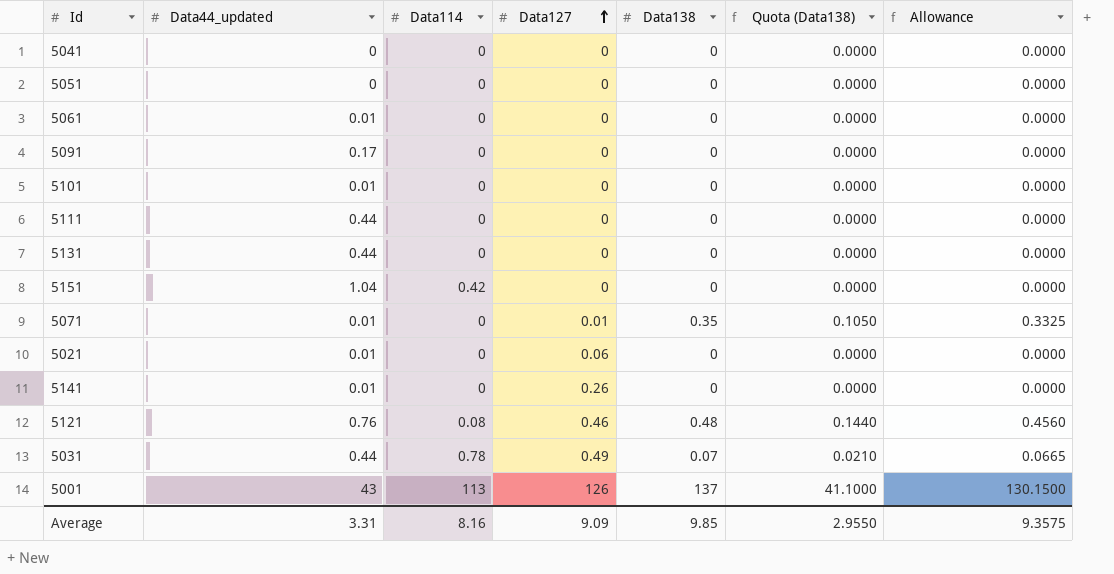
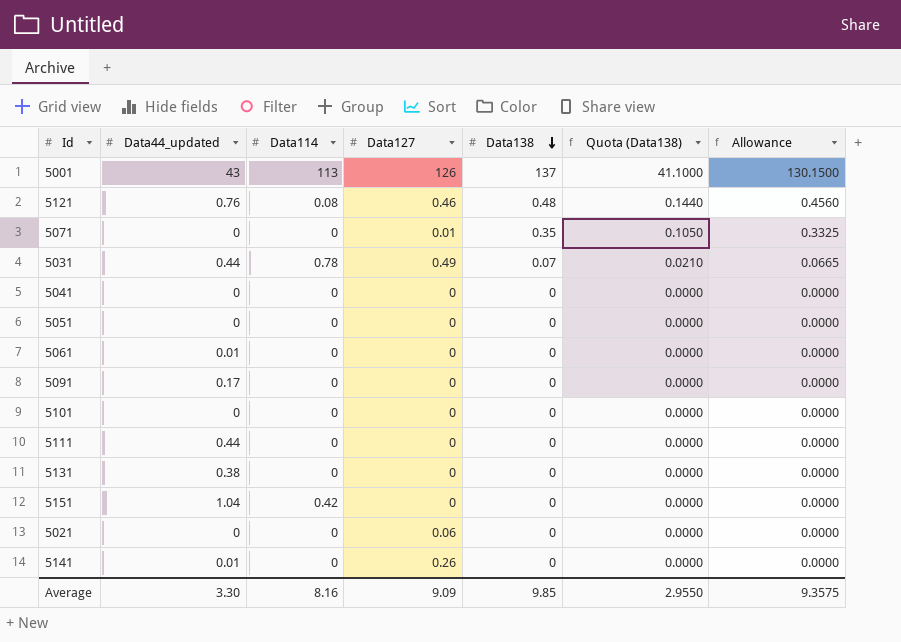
row order: Data127 ascending -> Data138 descending
5071 | Data44_updated: 0.01 -> 0
5101 | Data44_updated: 0.01 -> 0
5131 | Data44_updated: 0.44 -> 0.38
5021 | Data44_updated: 0.01 -> 0
Average | Data44_updated: 3.31 -> 3.30

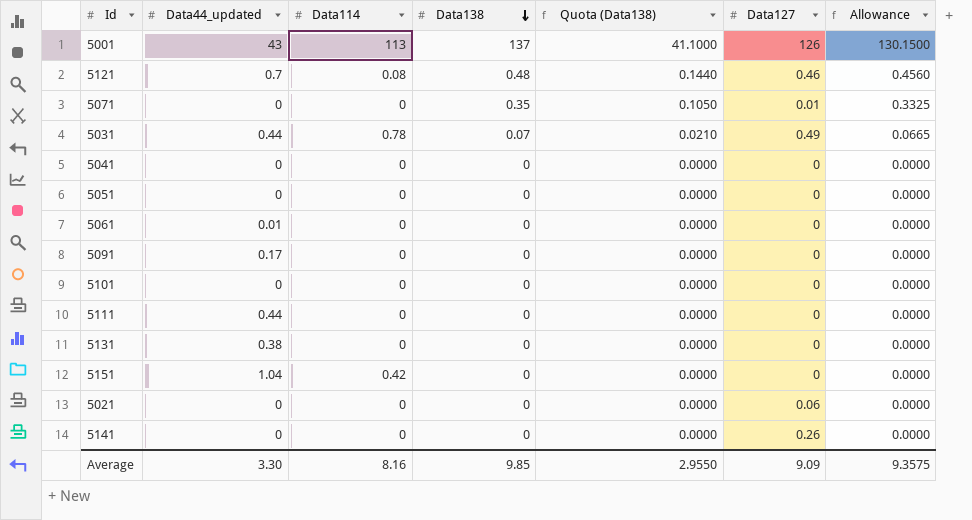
column Data127 | position: 4 -> 6
5121 | Data44_updated: 0.76 -> 0.7
5141 | Data44_updated: 0.01 -> 0

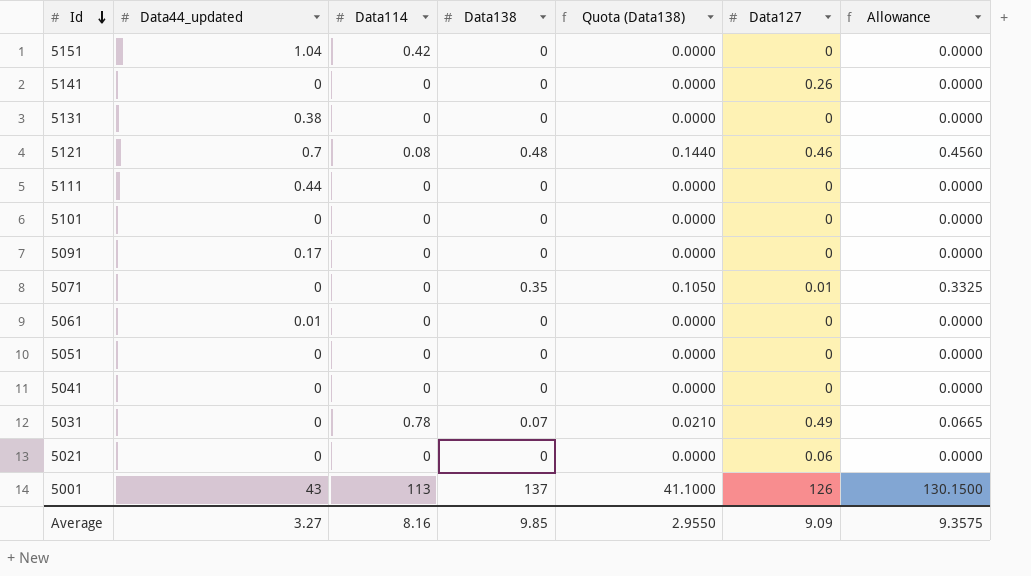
row order: Data138 descending -> Id descending
5031 | Data44_updated: 0.44 -> 0
Average | Data44_updated: 3.30 -> 3.27

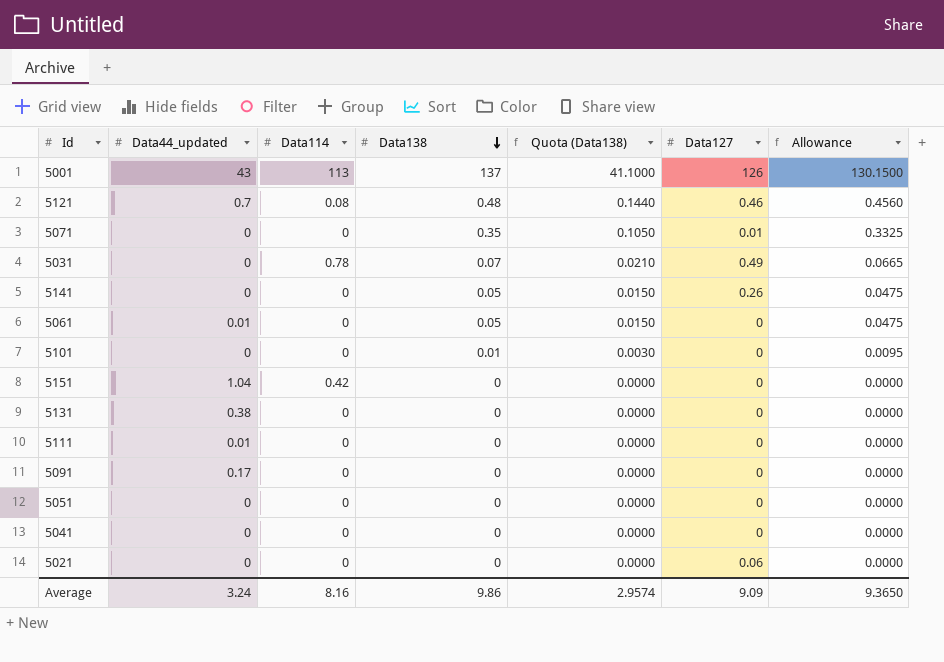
row order: Id descending -> Data138 descending
5141 | Data138: 0 -> 0.05
5141 | Quota (Data138): 0.0000 -> 0.0150
5141 | Allowance: 0.0000 -> 0.0475
5061 | Data138: 0 -> 0.05
5061 | Quota (Data138): 0.0000 -> 0.0150
5061 | Allowance: 0.0000 -> 0.0475
5101 | Data138: 0 -> 0.01
5101 | Quota (Data138): 0.0000 -> 0.0030
5101 | Allowance: 0.0000 -> 0.0095
5111 | Data44_updated: 0.44 -> 0.01
Average | Data44_updated: 3.27 -> 3.24
Average | Data138: 9.85 -> 9.86
Average | Quota (Data138): 2.9550 -> 2.9574
Average | Allowance: 9.3575 -> 9.3650

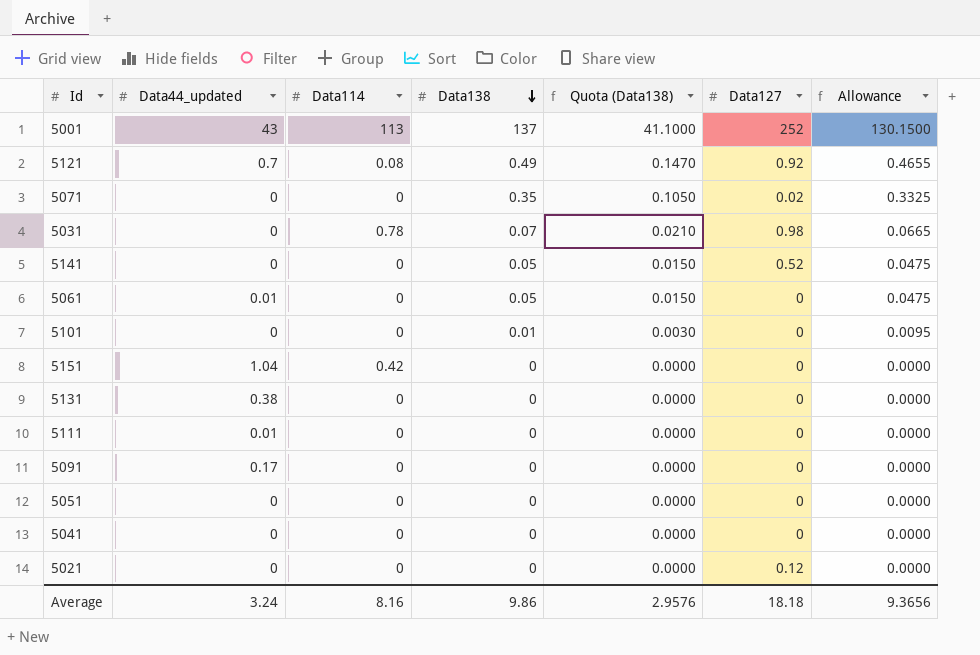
5001 | Data127: 126 -> 252
5121 | Data138: 0.48 -> 0.49
5121 | Quota (Data138): 0.1440 -> 0.1470
5121 | Data127: 0.46 -> 0.92
5121 | Allowance: 0.4560 -> 0.4655
5071 | Data127: 0.01 -> 0.02
5031 | Data127: 0.49 -> 0.98
5141 | Data127: 0.26 -> 0.52
5021 | Data127: 0.06 -> 0.12
Average | Quota (Data138): 2.9574 -> 2.9576
Average | Data127: 9.09 -> 18.18
Average | Allowance: 9.3650 -> 9.3656

